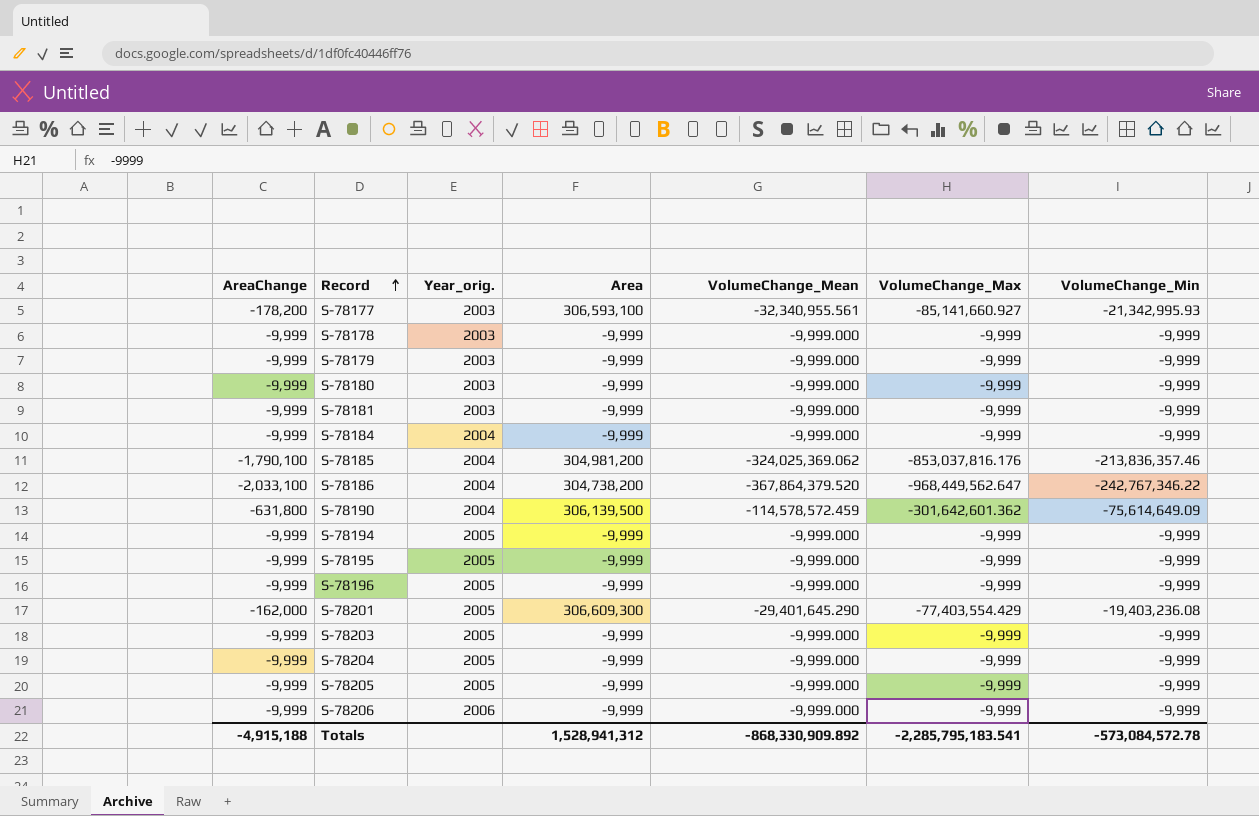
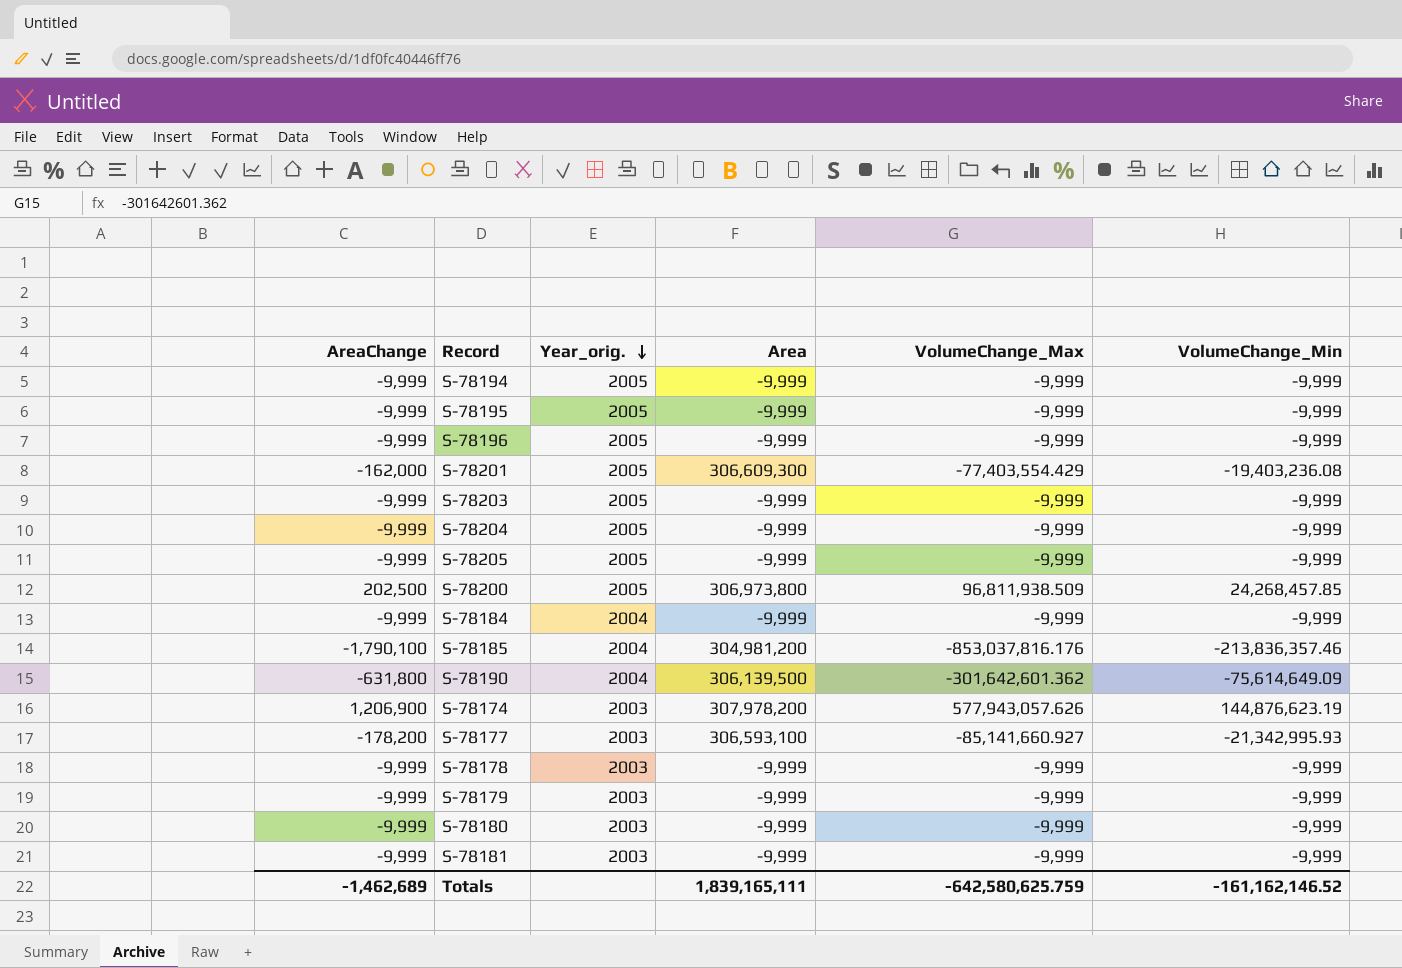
row order: Record ascending -> Year_orig. descending
column VolumeChange_Mean | position: 5 -> none
row S-78186: -2,033,100 | 2004 | 304,738,200 | -367,864,379.520 | -968,449,562.647 | -242,767,346.22 -> none
row S-78206: -9,999 | 2006 | -9,999 | -9,999.000 | -9,999 | -9,999 -> none
row S-78200: none -> 202,500 | 2005 | 306,973,800 | 96,811,938.509 | 24,268,457.85
row S-78174: none -> 1,206,900 | 2003 | 307,978,200 | 577,943,057.626 | 144,876,623.19
Totals | AreaChange: -4,915,188 -> -1,462,689
Totals | Area: 1,528,941,312 -> 1,839,165,111
Totals | VolumeChange_Max: -2,285,795,183.541 -> -642,580,625.759
Totals | VolumeChange_Min: -573,084,572.78 -> -161,162,146.52

